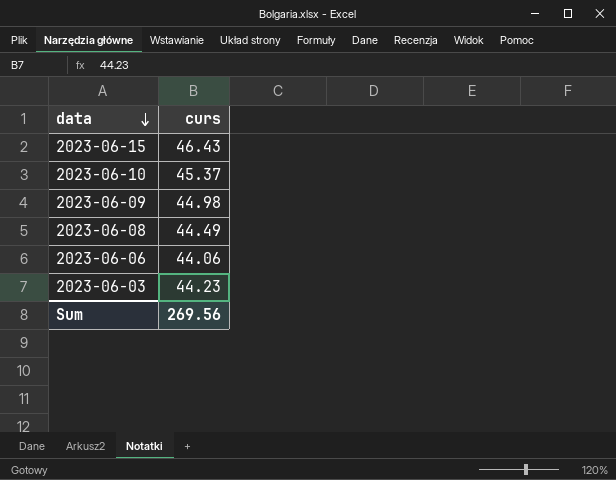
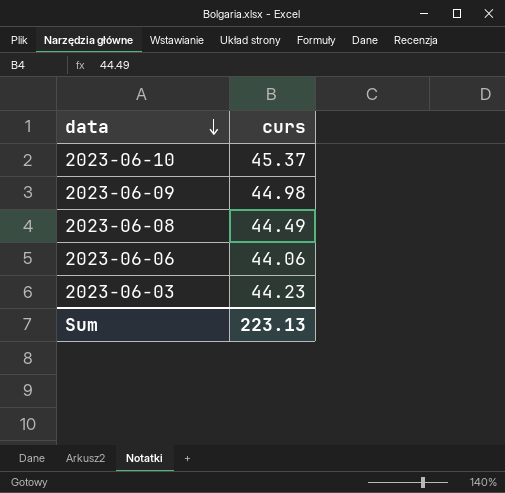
row 2023-06-15: 46.43 -> none
Sum | curs: 269.56 -> 223.13

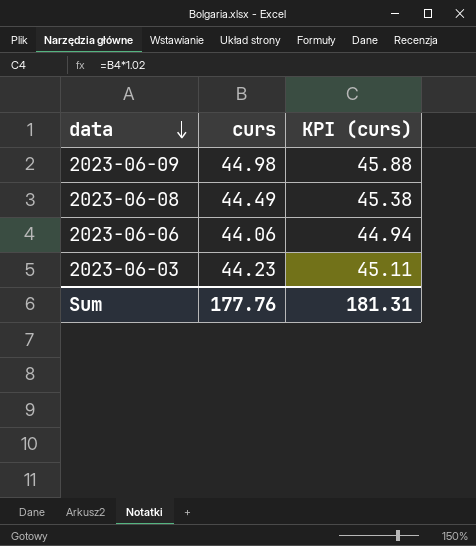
column KPI (curs) | formula: none -> [curs] * 1.02
row 2023-06-10: 45.37 -> none
Sum | curs: 223.13 -> 177.76

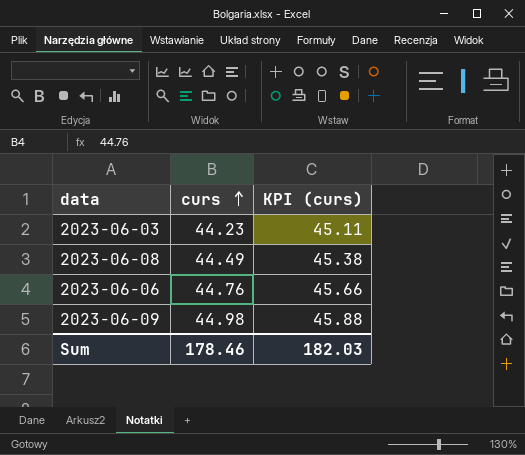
row order: data descending -> curs ascending
2023-06-06 | curs: 44.06 -> 44.76
2023-06-06 | KPI (curs): 44.94 -> 45.66
Sum | curs: 177.76 -> 178.46
Sum | KPI (curs): 181.31 -> 182.03

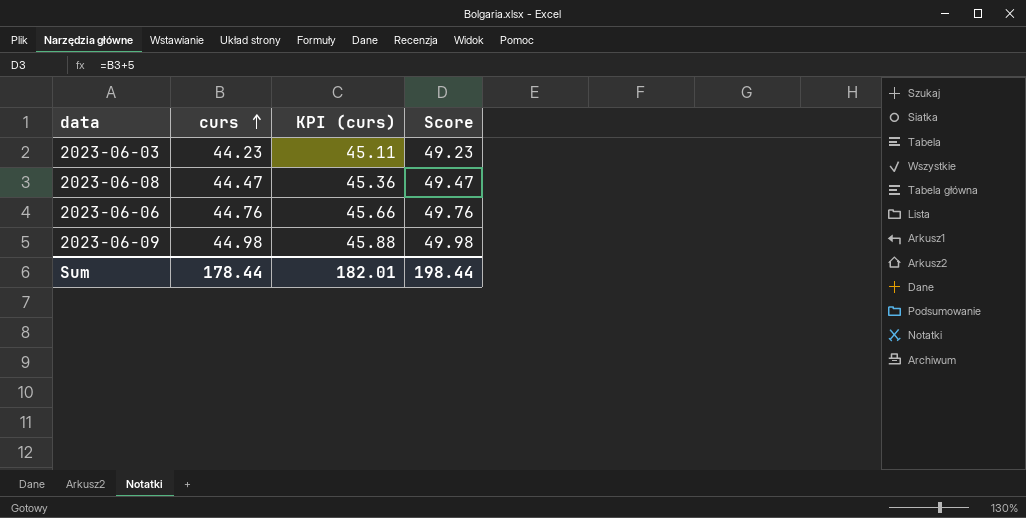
column Score | formula: none -> [curs] + 5
2023-06-08 | curs: 44.49 -> 44.47
2023-06-08 | KPI (curs): 45.38 -> 45.36
Sum | curs: 178.46 -> 178.44
Sum | KPI (curs): 182.03 -> 182.01

